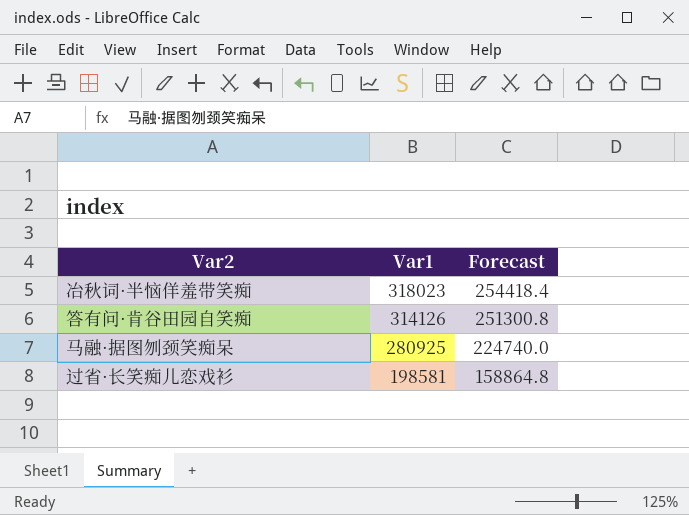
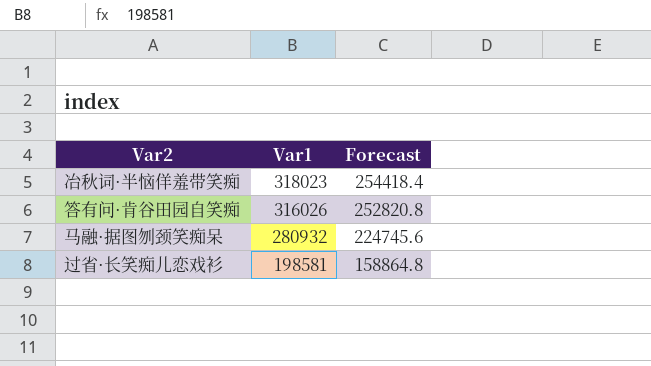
答有问·肯谷田园自笑痴 | Var1: 314126 -> 316026
答有问·肯谷田园自笑痴 | Forecast: 251300.8 -> 252820.8
马融·据图刎颈笑痴呆 | Var1: 280925 -> 280932
马融·据图刎颈笑痴呆 | Forecast: 224740.0 -> 224745.6

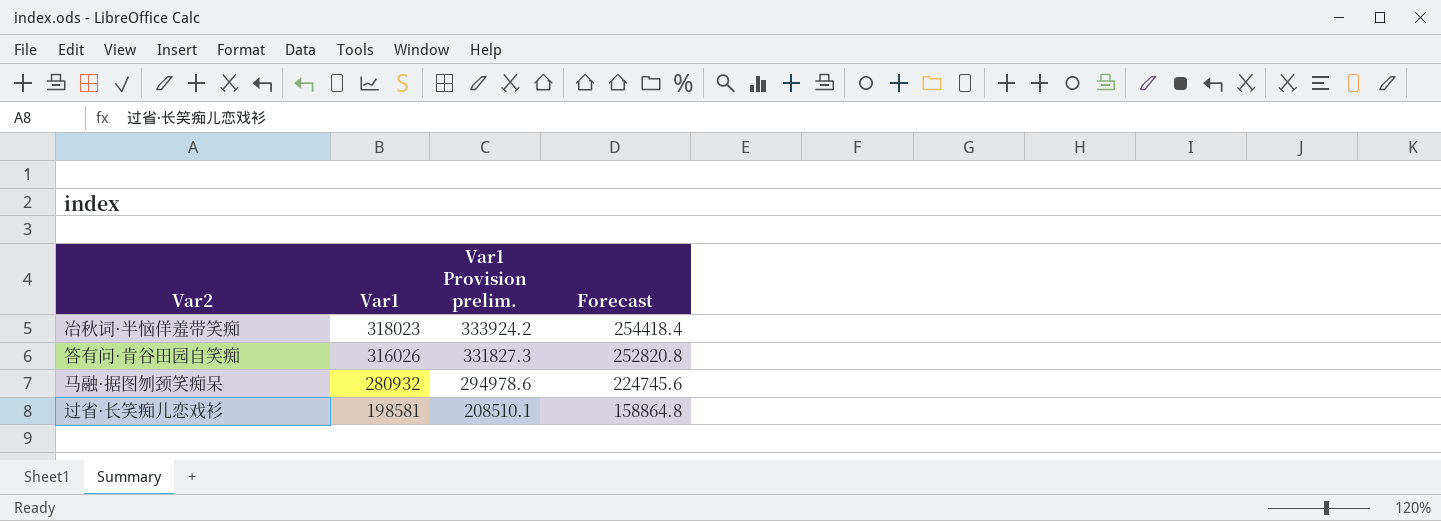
column Var1 Provision prelim. | formula: none -> [Var1] * 1.05

